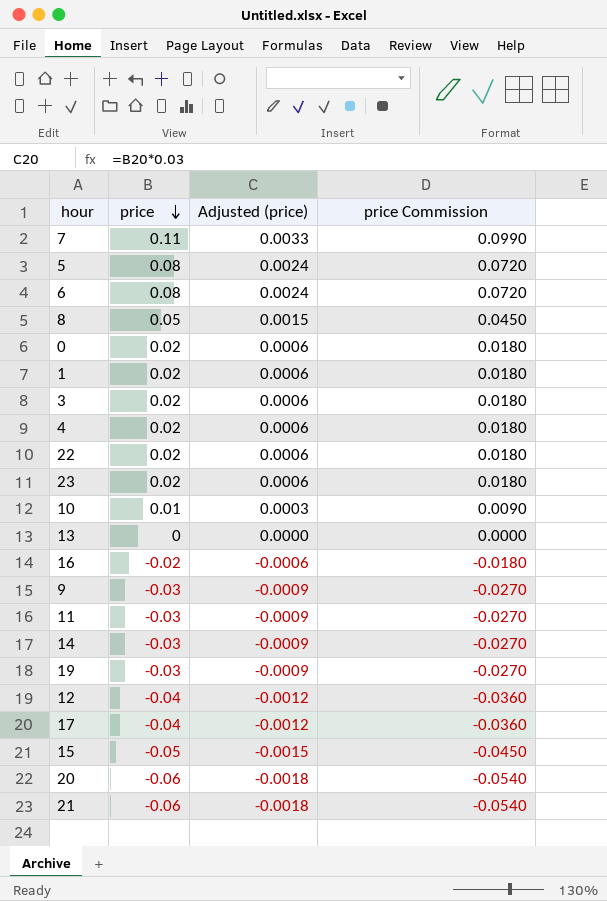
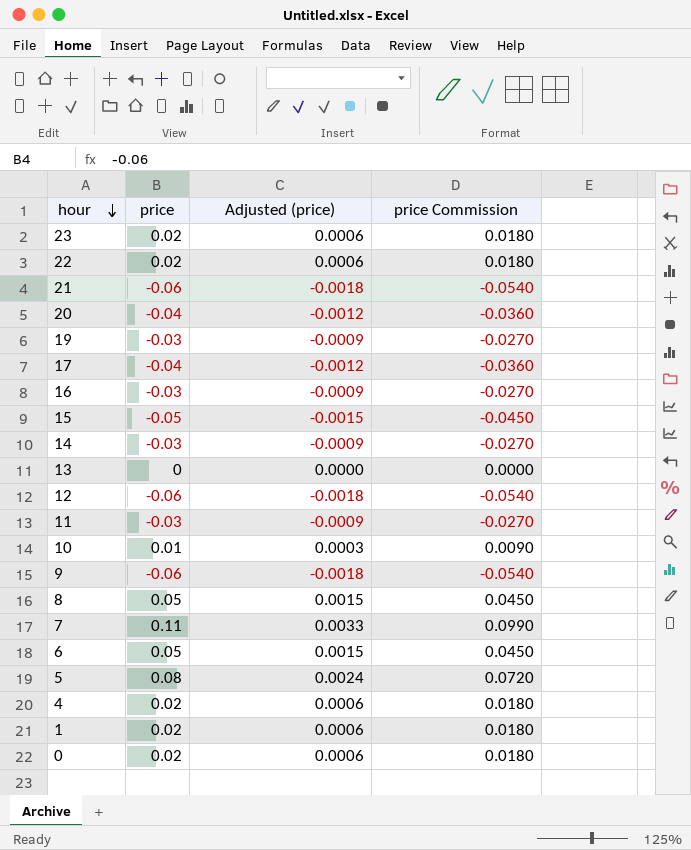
row order: price descending -> hour descending
row 3: 0.02 | 0.0006 | 0.0180 -> none
20 | price: -0.06 -> -0.04
20 | Adjusted (price): -0.0018 -> -0.0012
20 | price Commission: -0.0540 -> -0.0360
16 | price: -0.02 -> -0.03
16 | Adjusted (price): -0.0006 -> -0.0009
16 | price Commission: -0.0180 -> -0.0270
12 | price: -0.04 -> -0.06
12 | Adjusted (price): -0.0012 -> -0.0018
12 | price Commission: -0.0360 -> -0.0540
9 | price: -0.03 -> -0.06
9 | Adjusted (price): -0.0009 -> -0.0018
9 | price Commission: -0.0270 -> -0.0540
6 | price: 0.08 -> 0.05
6 | Adjusted (price): 0.0024 -> 0.0015
6 | price Commission: 0.0720 -> 0.0450

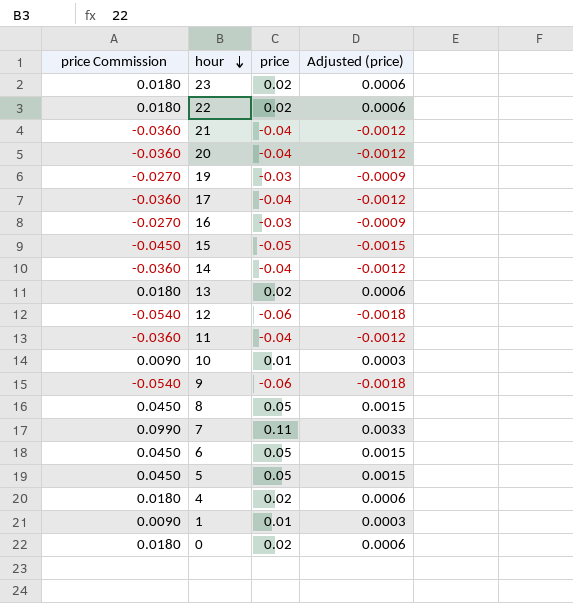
column price Commission | position: 4 -> 1
21 | price Commission: -0.0540 -> -0.0360
21 | price: -0.06 -> -0.04
21 | Adjusted (price): -0.0018 -> -0.0012
14 | price Commission: -0.0270 -> -0.0360
14 | price: -0.03 -> -0.04
14 | Adjusted (price): -0.0009 -> -0.0012
13 | price Commission: 0.0000 -> 0.0180
13 | price: 0 -> 0.02
13 | Adjusted (price): 0.0000 -> 0.0006
11 | price Commission: -0.0270 -> -0.0360
11 | price: -0.03 -> -0.04
11 | Adjusted (price): -0.0009 -> -0.0012
5 | price Commission: 0.0720 -> 0.0450
5 | price: 0.08 -> 0.05
5 | Adjusted (price): 0.0024 -> 0.0015
1 | price Commission: 0.0180 -> 0.0090
1 | price: 0.02 -> 0.01
1 | Adjusted (price): 0.0006 -> 0.0003

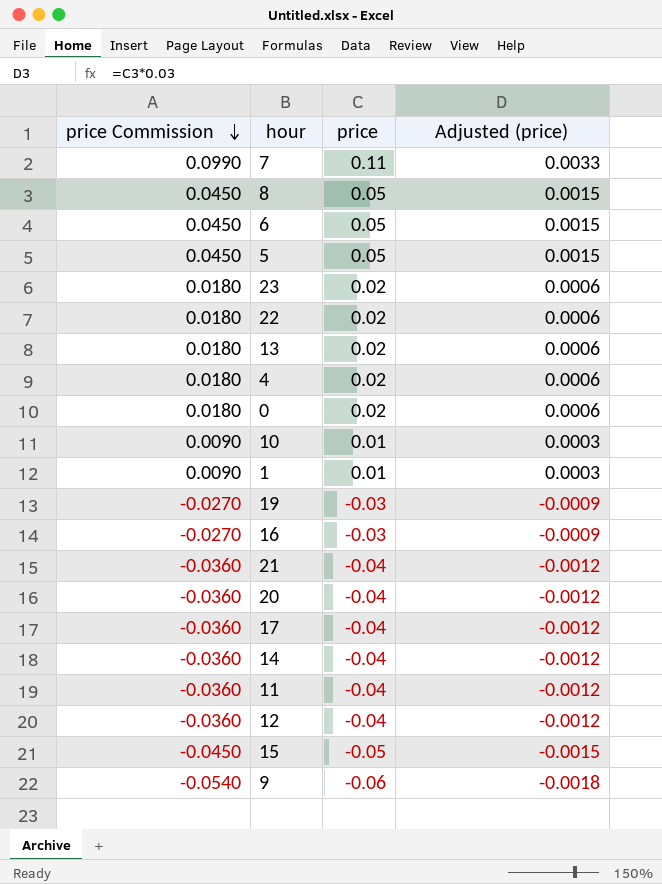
row order: hour descending -> price Commission descending
12 | price Commission: -0.0540 -> -0.0360
12 | price: -0.06 -> -0.04
12 | Adjusted (price): -0.0018 -> -0.0012

